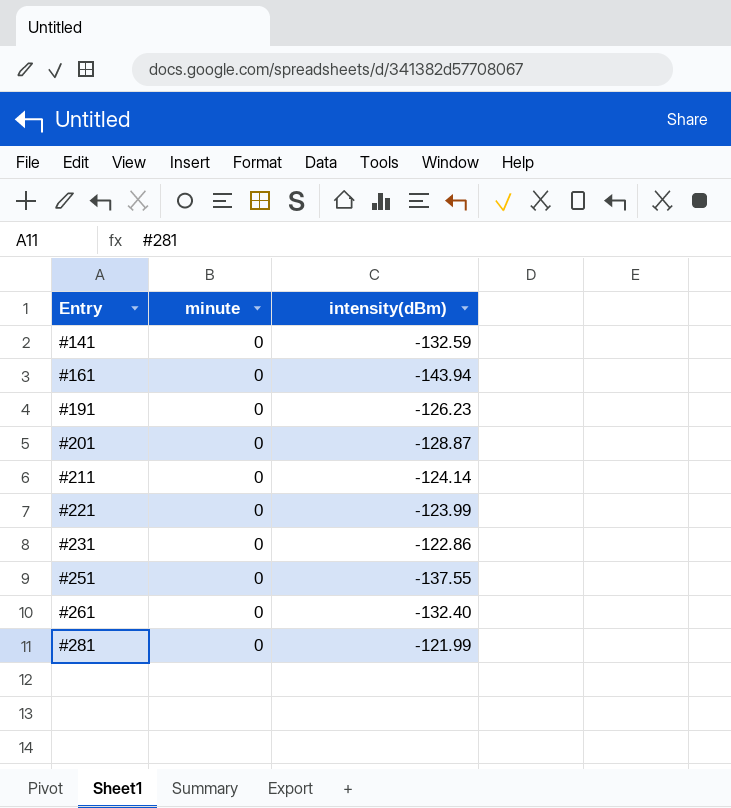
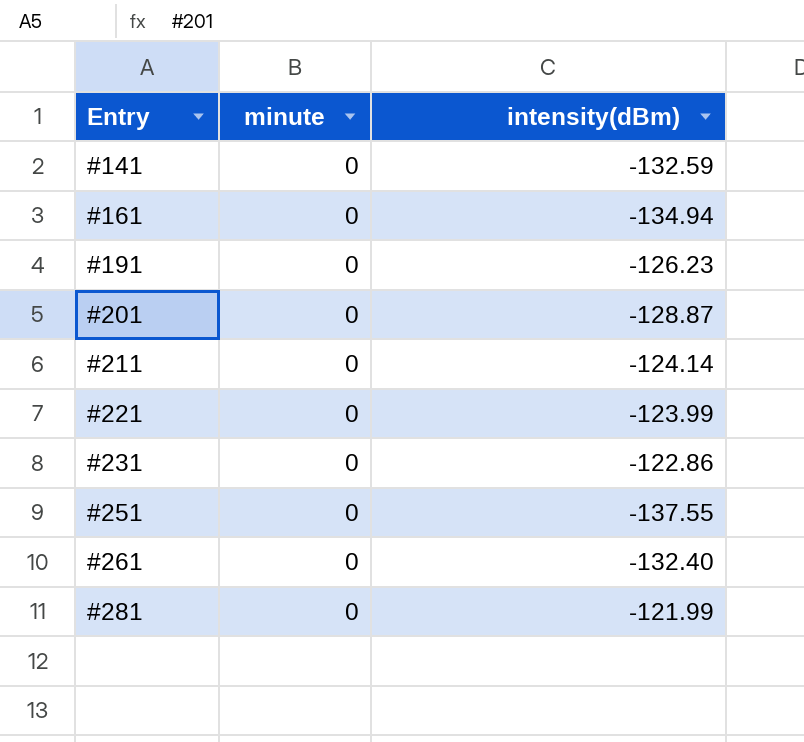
#161 | intensity(dBm): -143.94 -> -134.94

